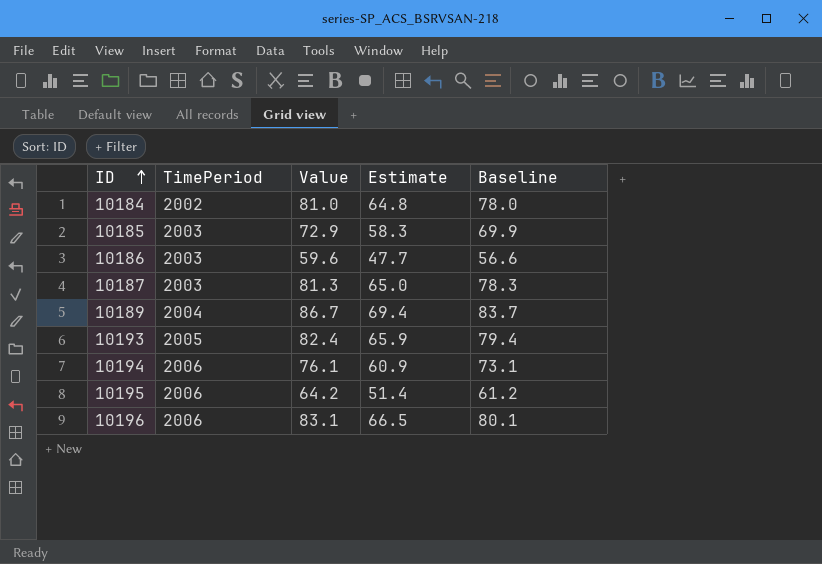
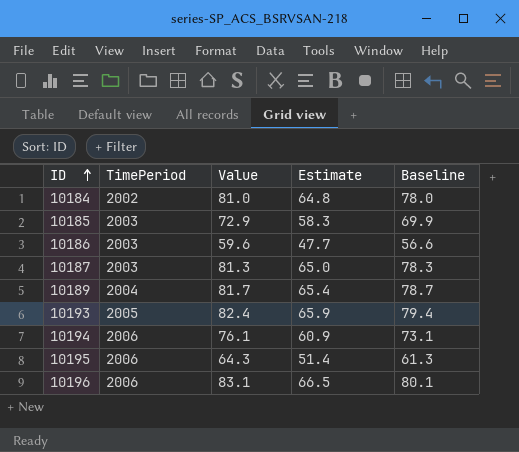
10189 | Value: 86.7 -> 81.7
10189 | Estimate: 69.4 -> 65.4
10189 | Baseline: 83.7 -> 78.7
10195 | Value: 64.2 -> 64.3
10195 | Baseline: 61.2 -> 61.3

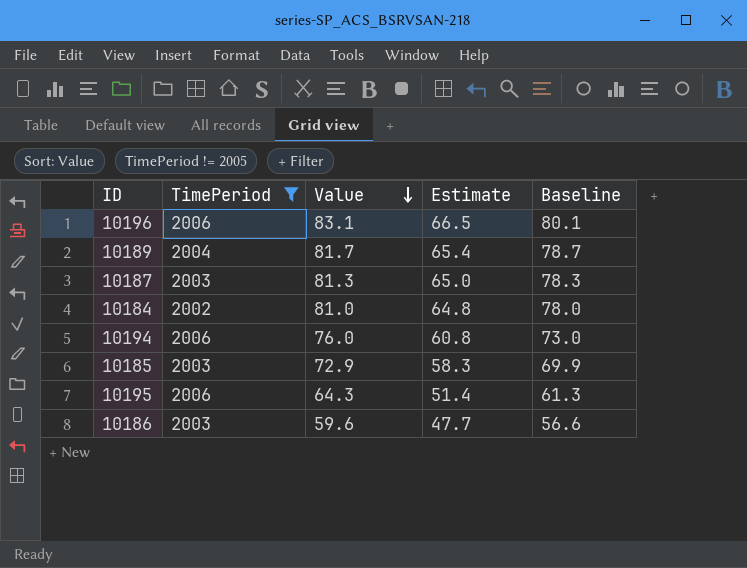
filter: none -> TimePeriod != 2005
row order: ID ascending -> Value descending
10194 | Value: 76.1 -> 76.0
10194 | Estimate: 60.9 -> 60.8
10194 | Baseline: 73.1 -> 73.0

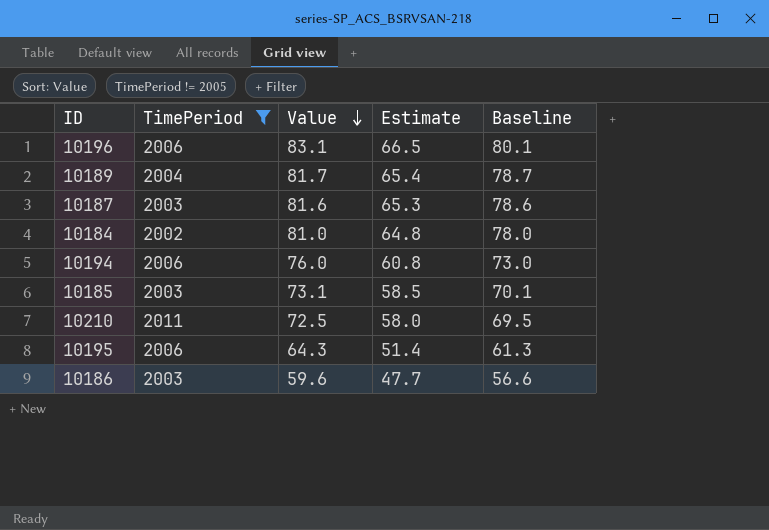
10187 | Value: 81.3 -> 81.6
10187 | Estimate: 65.0 -> 65.3
10187 | Baseline: 78.3 -> 78.6
10185 | Value: 72.9 -> 73.1
10185 | Estimate: 58.3 -> 58.5
10185 | Baseline: 69.9 -> 70.1
row 10210: none -> 2011 | 72.5 | 58.0 | 69.5

